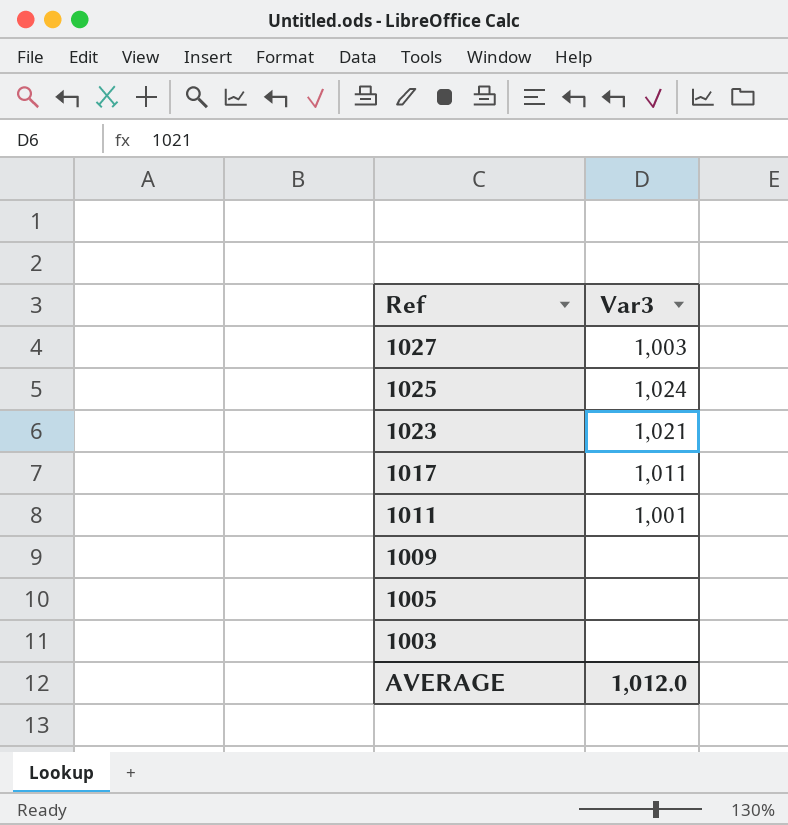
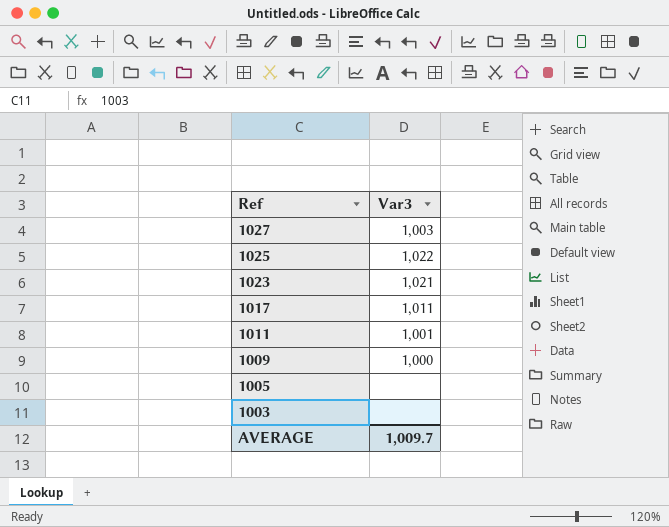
1025 | Var3: 1,024 -> 1,022
1009 | Var3: none -> 1,000
AVERAGE | Var3: 1,012.0 -> 1,009.7

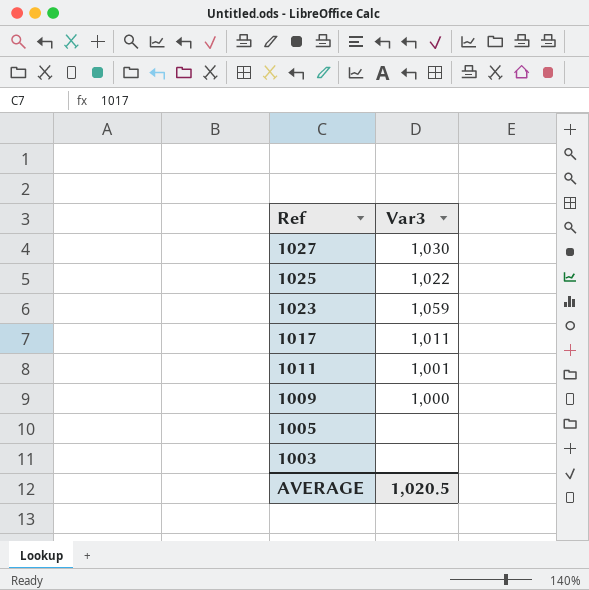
1027 | Var3: 1,003 -> 1,030
1023 | Var3: 1,021 -> 1,059
AVERAGE | Var3: 1,009.7 -> 1,020.5

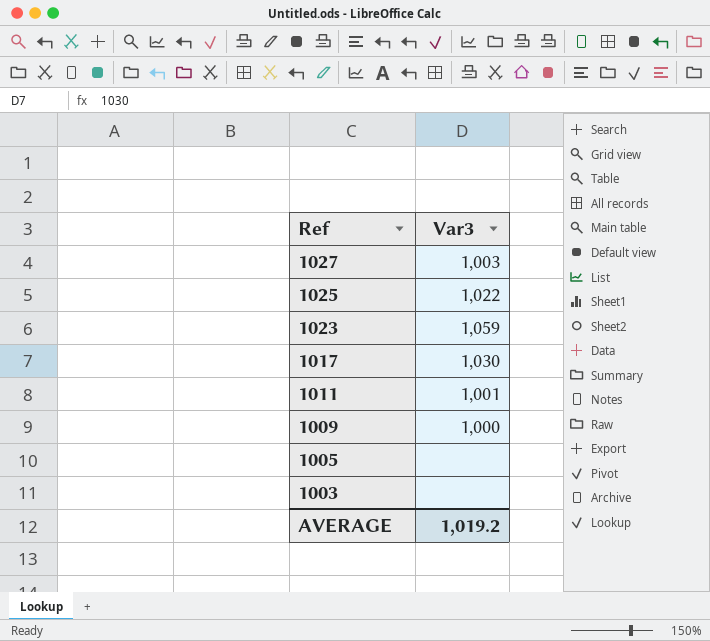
1027 | Var3: 1,030 -> 1,003
1017 | Var3: 1,011 -> 1,030
AVERAGE | Var3: 1,020.5 -> 1,019.2

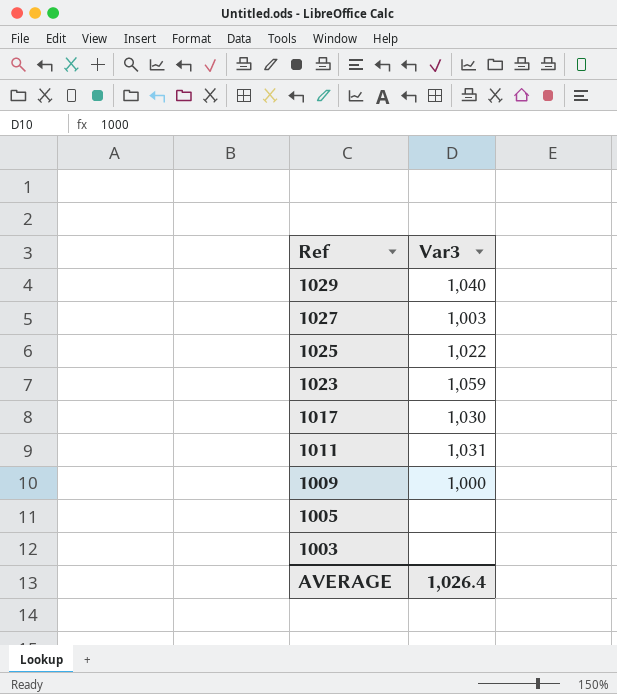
row 1029: none -> 1,040
1011 | Var3: 1,001 -> 1,031
AVERAGE | Var3: 1,019.2 -> 1,026.4

